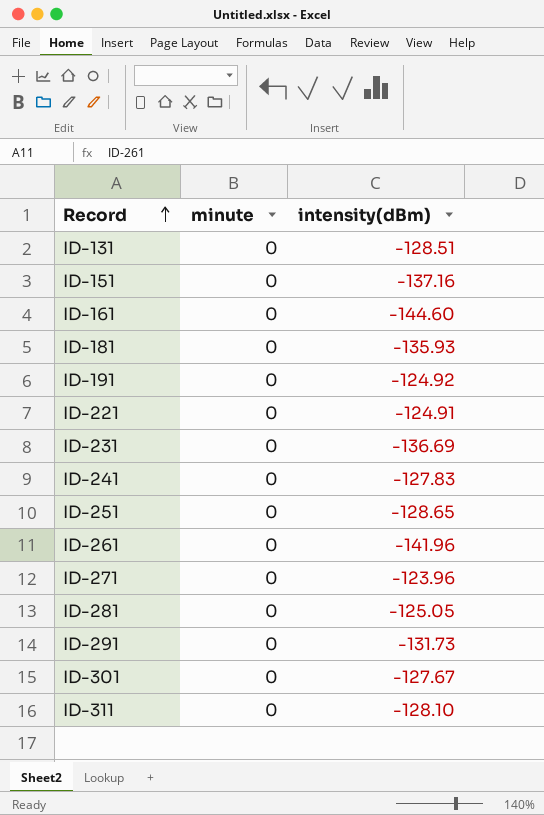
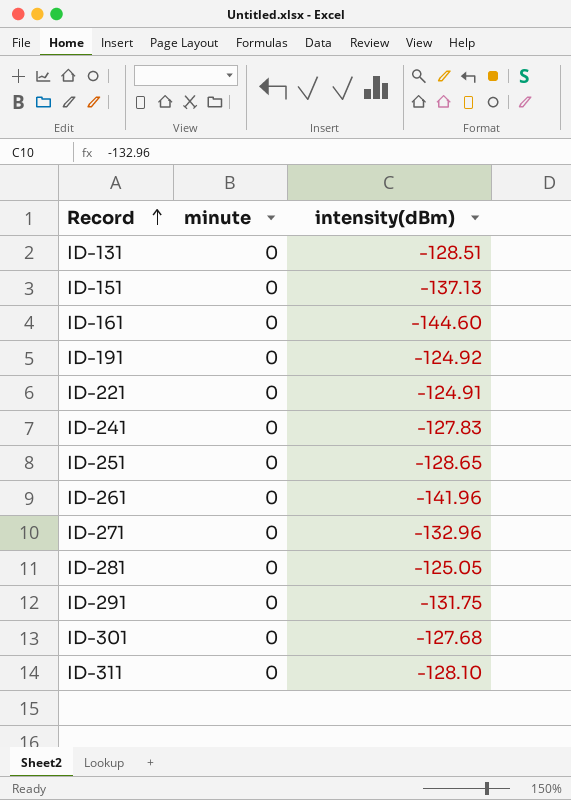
row ID-181: 0 | -135.93 -> none
row ID-231: 0 | -136.69 -> none
ID-151 | intensity(dBm): -137.16 -> -137.13
ID-271 | intensity(dBm): -123.96 -> -132.96
ID-291 | intensity(dBm): -131.73 -> -131.75
ID-301 | intensity(dBm): -127.67 -> -127.68

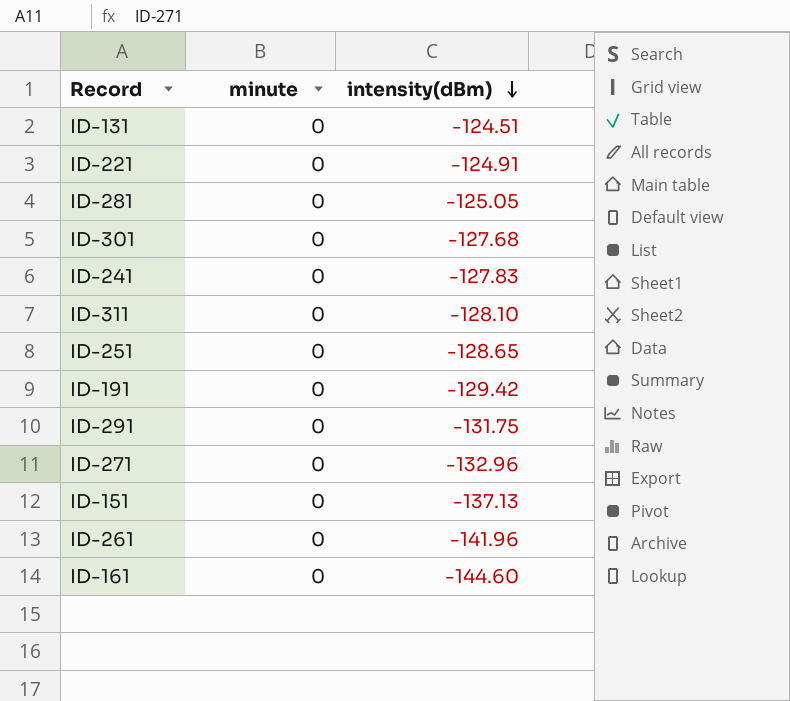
row order: Record ascending -> intensity(dBm) descending
ID-131 | intensity(dBm): -128.51 -> -124.51
ID-191 | intensity(dBm): -124.92 -> -129.42

